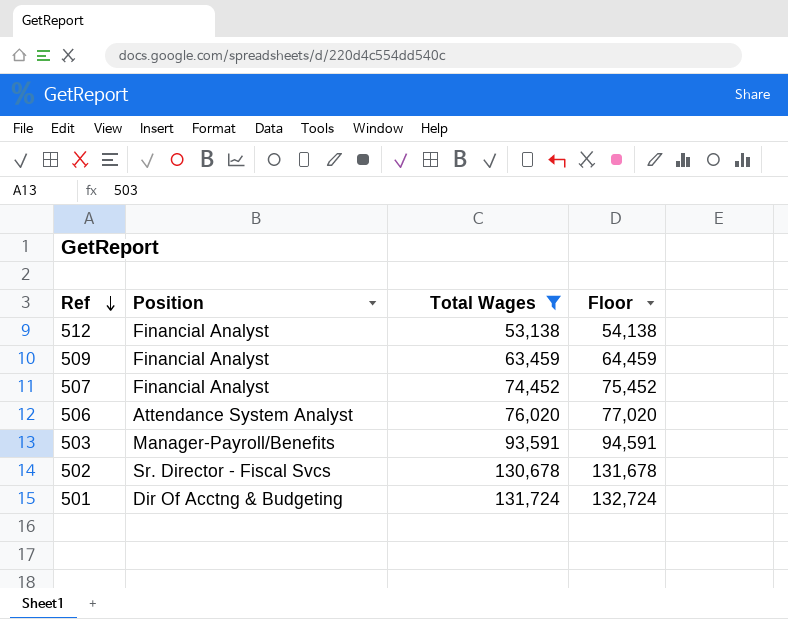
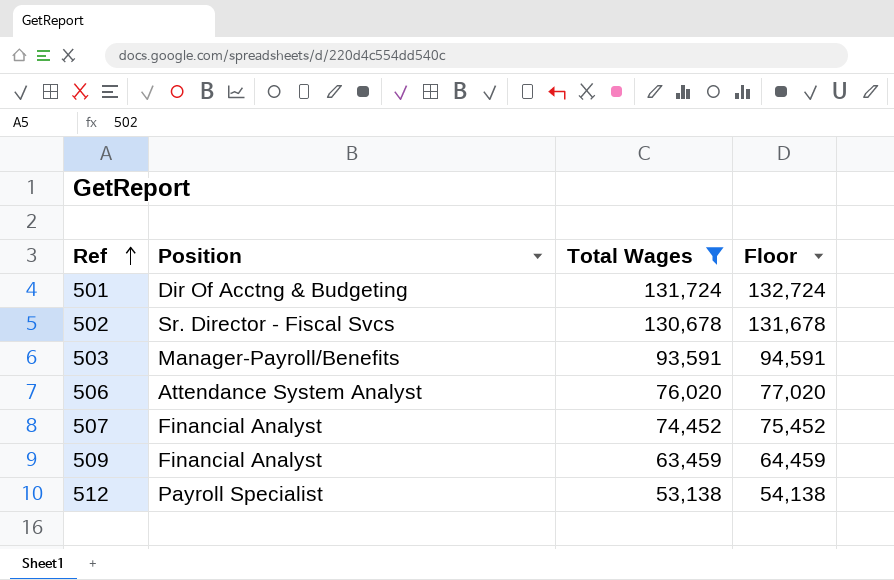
row order: Ref descending -> Ref ascending
512 | Position: Financial Analyst -> Payroll Specialist

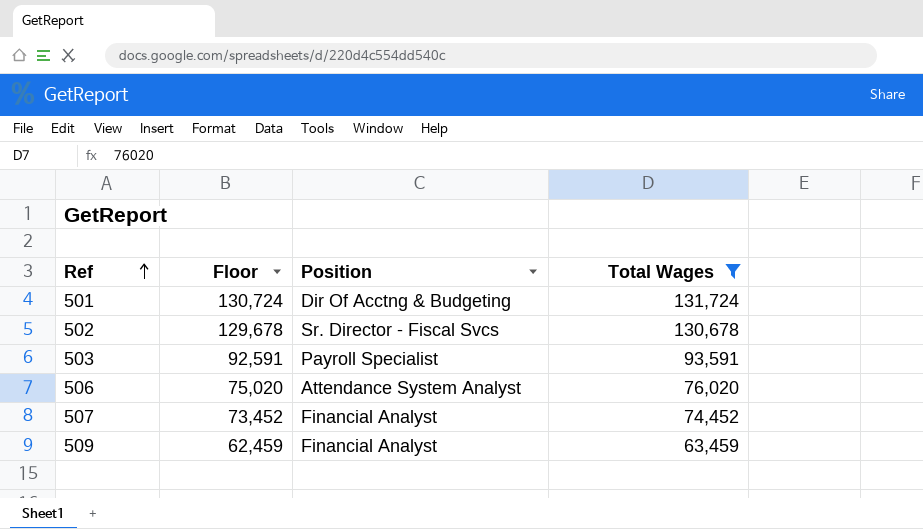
column Floor | formula: [Total Wages] + 1000 -> [Total Wages] - 1000
column Floor | position: 4 -> 2
row 512: Payroll Specialist | 53,138 | 54,138 -> none
503 | Position: Manager-Payroll/Benefits -> Payroll Specialist

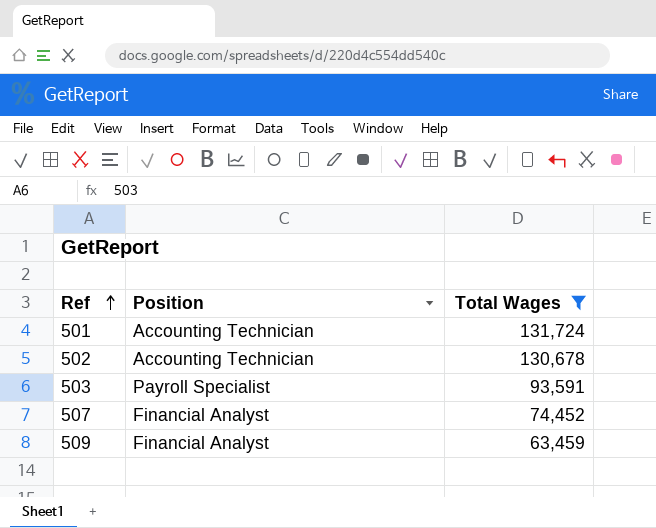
column Floor | formula: [Total Wages] - 1000 -> none
row 506: 75,020 | Attendance System Analyst | 76,020 -> none
501 | Position: Dir Of Acctng & Budgeting -> Accounting Technician
502 | Position: Sr. Director - Fiscal Svcs -> Accounting Technician

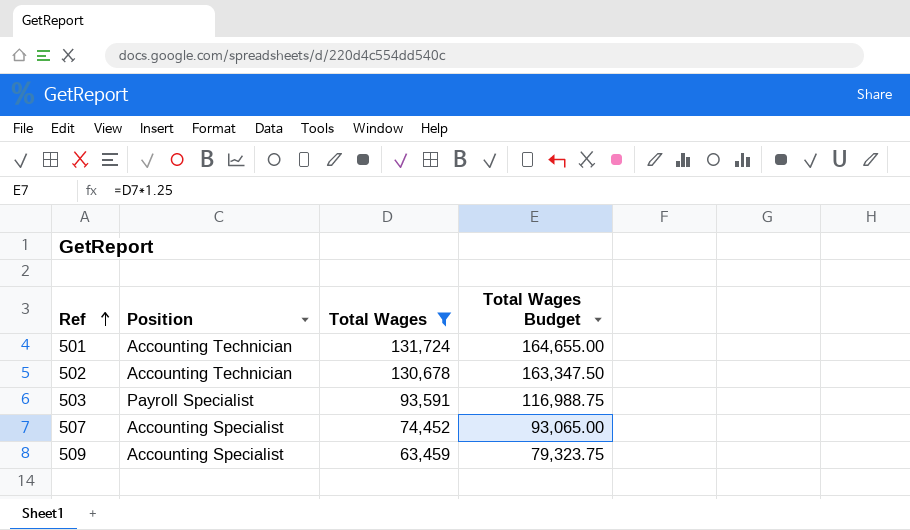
column Total Wages Budget | formula: none -> [Total Wages] * 1.25
507 | Position: Financial Analyst -> Accounting Specialist
509 | Position: Financial Analyst -> Accounting Specialist

